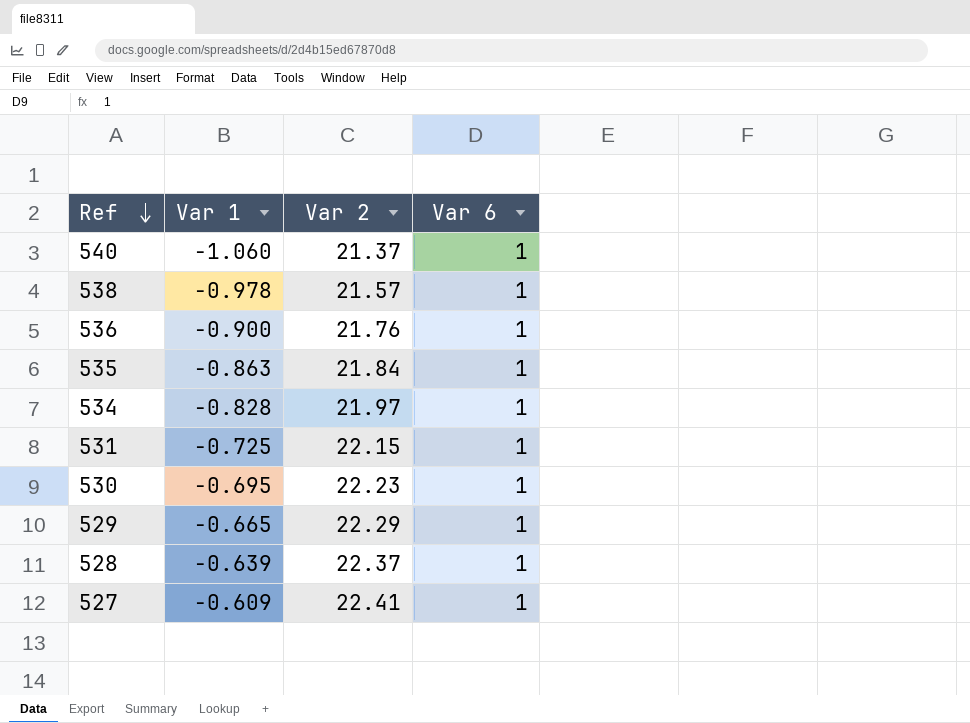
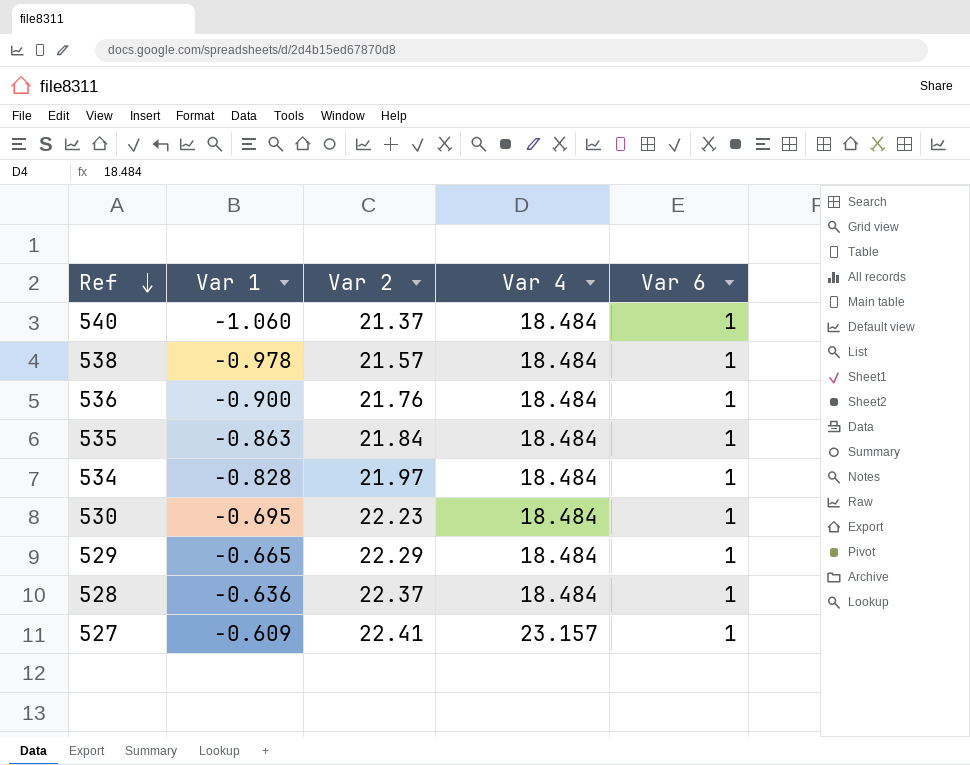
column Var 4 | position: none -> 4
row 531: -0.725 | 22.15 | 1 -> none
528 | Var 1: -0.639 -> -0.636

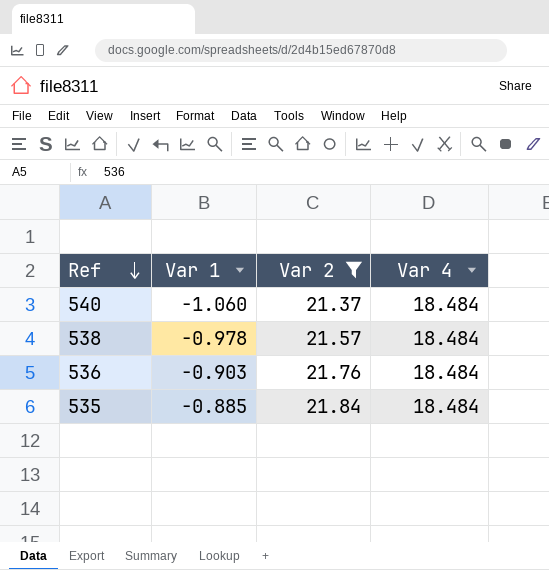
filter: none -> Var 2 <= 21.84
column Var 6 | position: 5 -> none
536 | Var 1: -0.900 -> -0.903
535 | Var 1: -0.863 -> -0.885

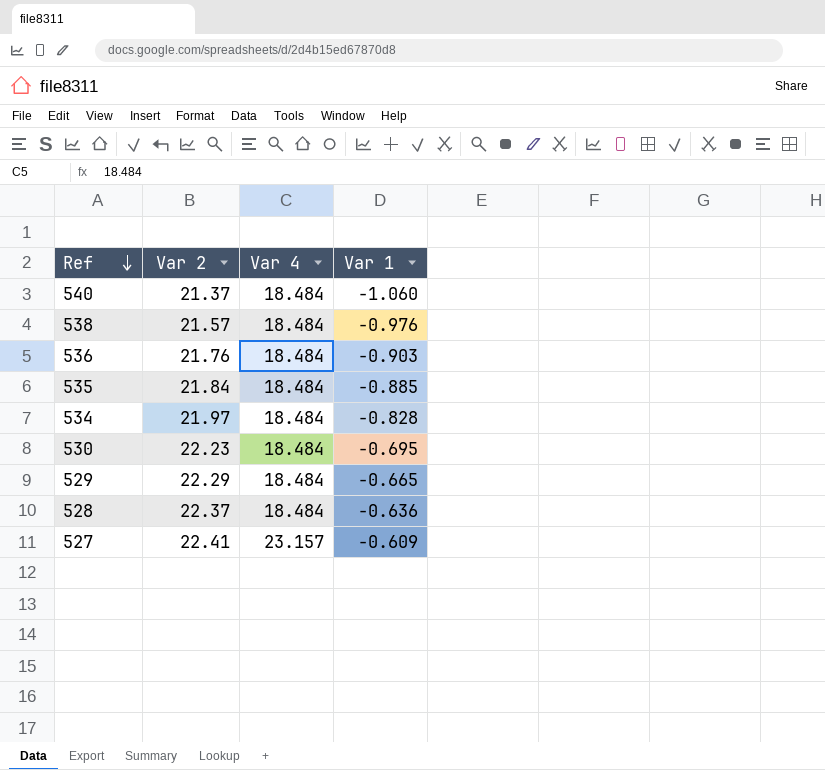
filter: Var 2 <= 21.84 -> none
column Var 1 | position: 2 -> 4
538 | Var 1: -0.978 -> -0.976

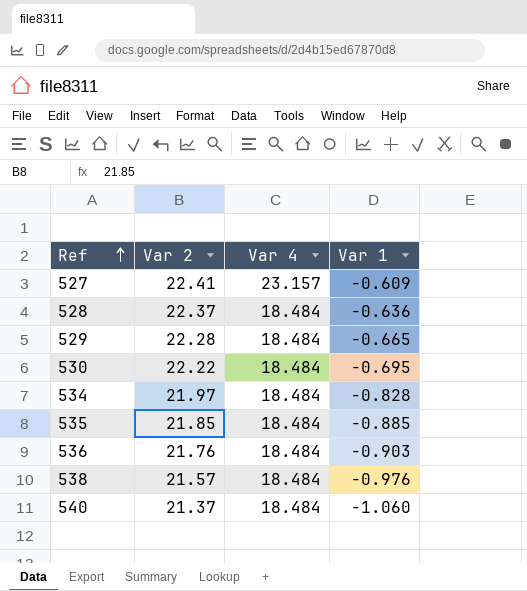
row order: Ref descending -> Ref ascending
529 | Var 2: 22.29 -> 22.28
530 | Var 2: 22.23 -> 22.22
535 | Var 2: 21.84 -> 21.85

